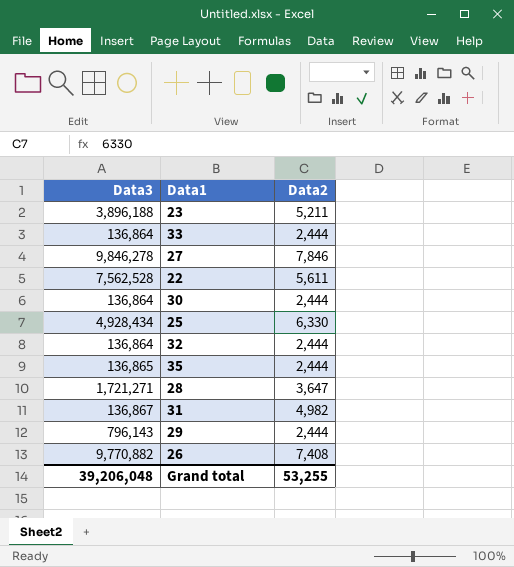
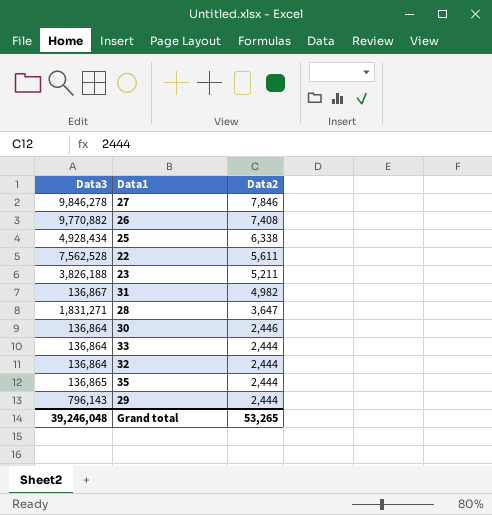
row order: none -> Data2 descending
25 | Data2: 6,330 -> 6,338
23 | Data3: 3,896,188 -> 3,826,188
28 | Data3: 1,721,271 -> 1,831,271
30 | Data2: 2,444 -> 2,446
Grand total | Data3: 39,206,048 -> 39,246,048
Grand total | Data2: 53,255 -> 53,265

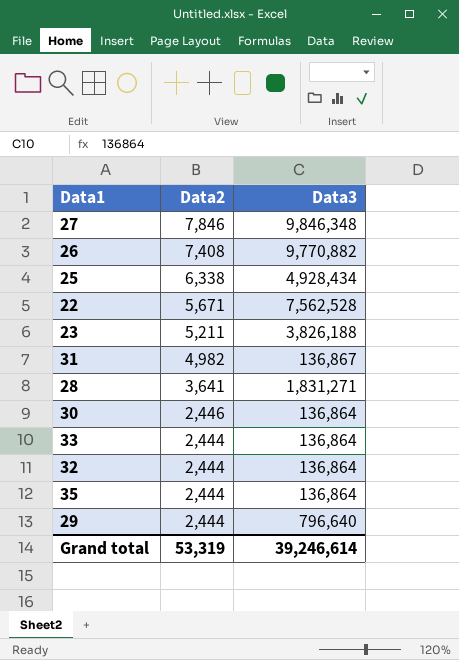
column Data3 | position: 1 -> 3
27 | Data3: 9,846,278 -> 9,846,348
22 | Data2: 5,611 -> 5,671
28 | Data2: 3,647 -> 3,641
35 | Data3: 136,865 -> 136,864
29 | Data3: 796,143 -> 796,640
Grand total | Data2: 53,265 -> 53,319
Grand total | Data3: 39,246,048 -> 39,246,614

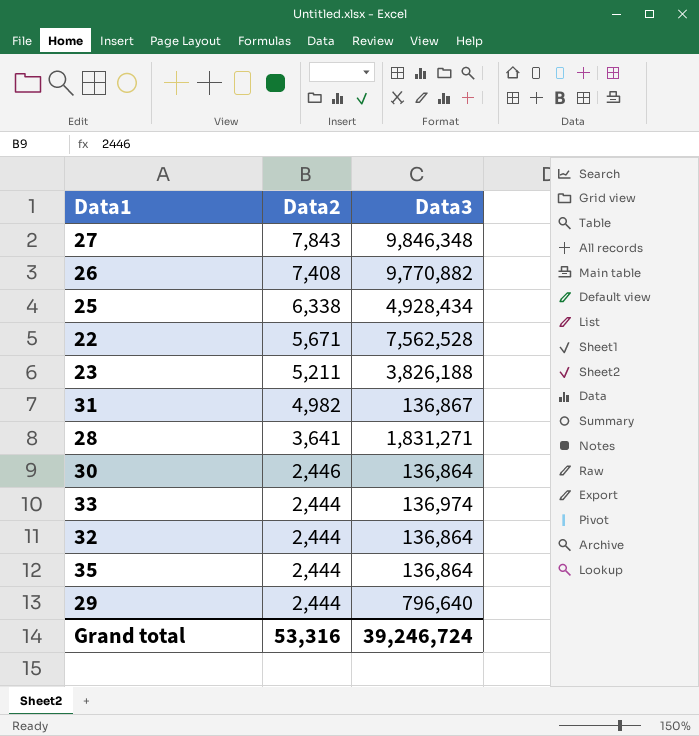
27 | Data2: 7,846 -> 7,843
33 | Data3: 136,864 -> 136,974
Grand total | Data2: 53,319 -> 53,316
Grand total | Data3: 39,246,614 -> 39,246,724

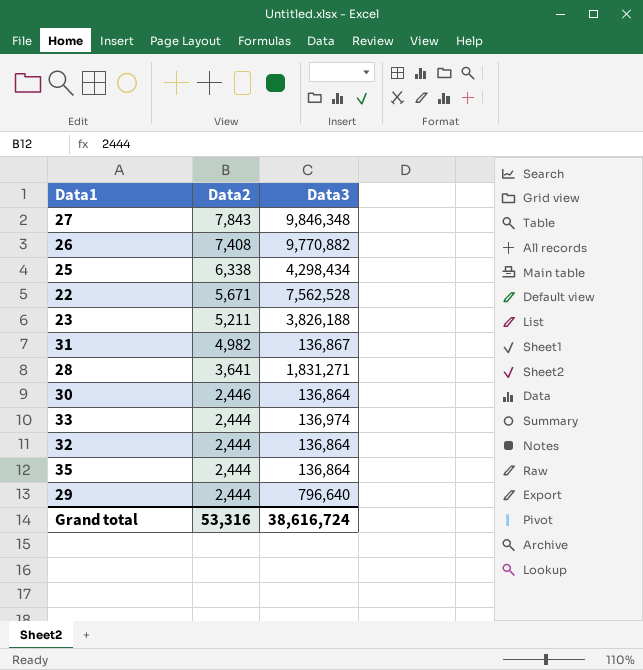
25 | Data3: 4,928,434 -> 4,298,434
Grand total | Data3: 39,246,724 -> 38,616,724

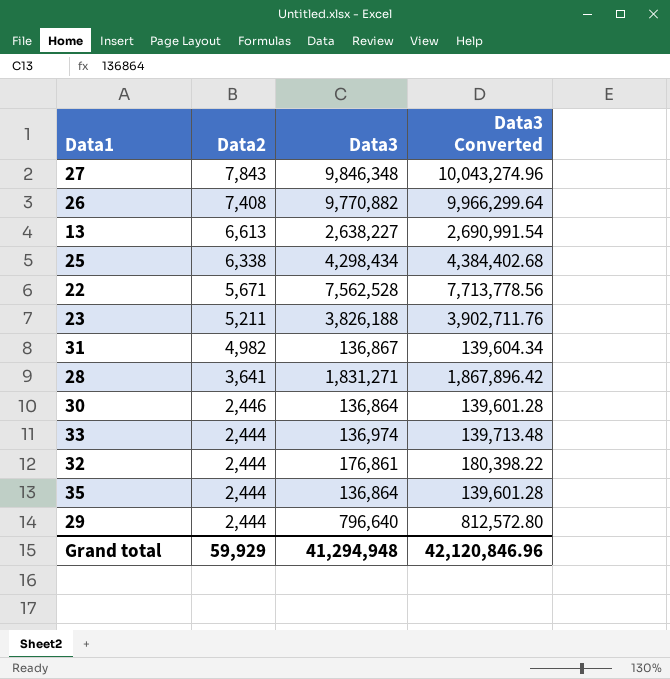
column Data3 Converted | formula: none -> [Data3] * 1.02
row 13: none -> 6,613 | 2,638,227 | 2,690,991.54
32 | Data3: 136,864 -> 176,861
Grand total | Data2: 53,316 -> 59,929
Grand total | Data3: 38,616,724 -> 41,294,948

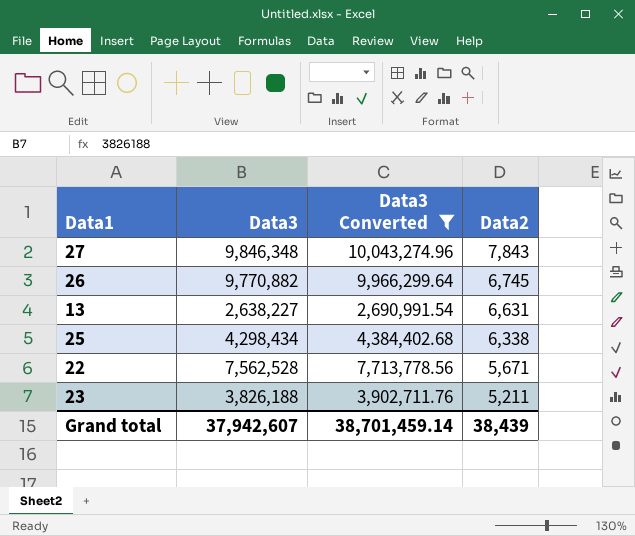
filter: none -> Data3 Converted >= 2,690,991.54
column Data2 | position: 2 -> 4
26 | Data2: 7,408 -> 6,745
13 | Data2: 6,613 -> 6,631
Grand total | Data3: 41,294,948 -> 37,942,607
Grand total | Data3 Converted: 42,120,846.96 -> 38,701,459.14
Grand total | Data2: 59,929 -> 38,439

